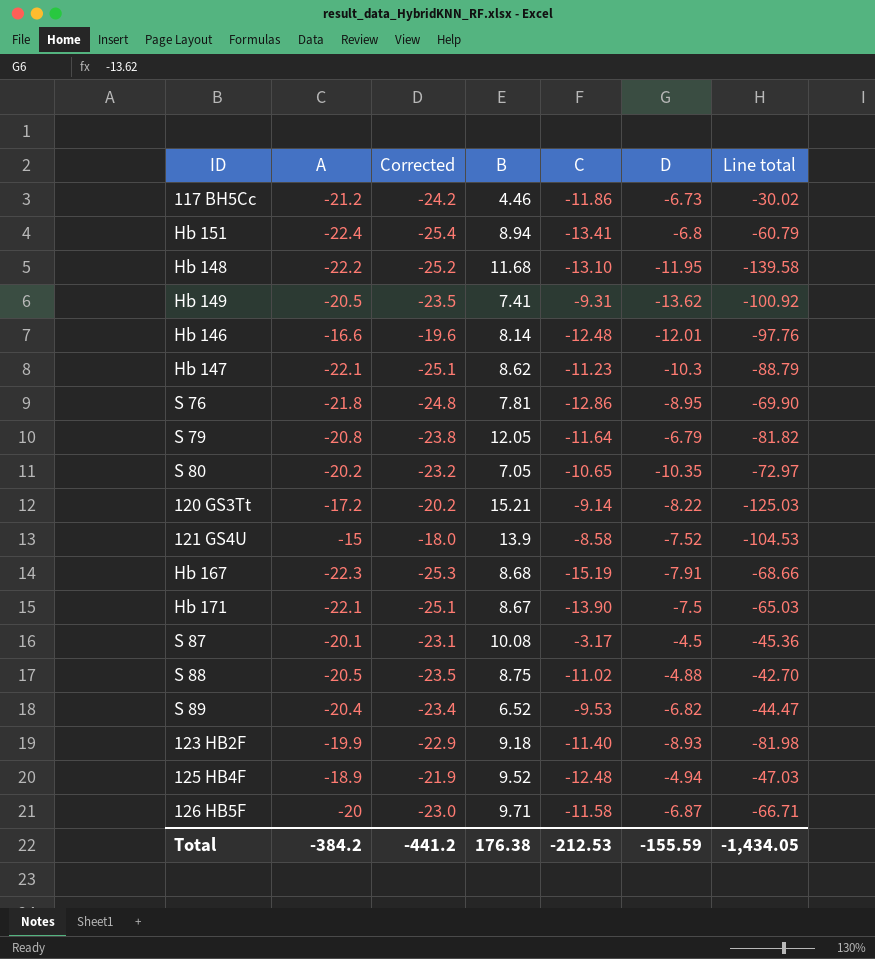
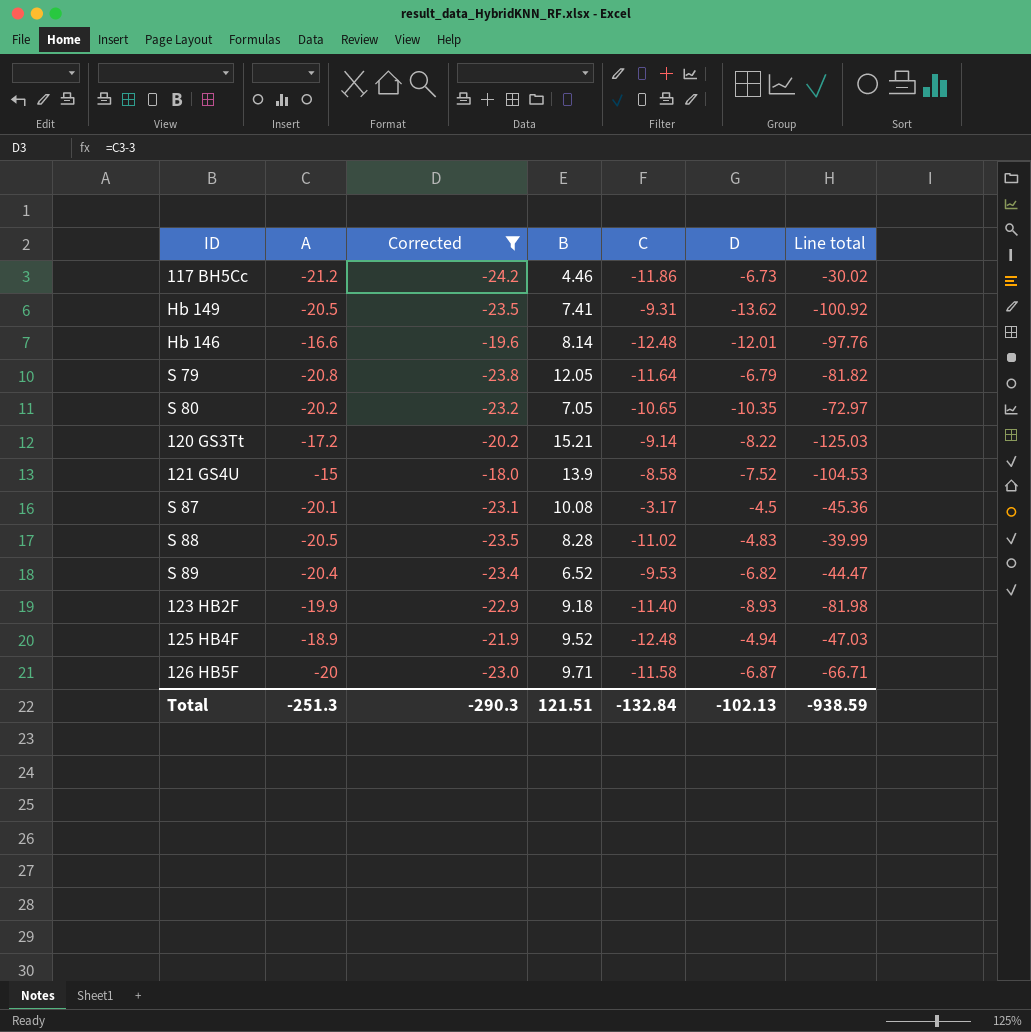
filter: none -> Corrected >= -24.2
S 88 | B: 8.75 -> 8.28
S 88 | D: -4.88 -> -4.83
S 88 | Line total: -42.70 -> -39.99
Total | A: -384.2 -> -251.3
Total | Corrected: -441.2 -> -290.3
Total | B: 176.38 -> 121.51
Total | C: -212.53 -> -132.84
Total | D: -155.59 -> -102.13
Total | Line total: -1,434.05 -> -938.59

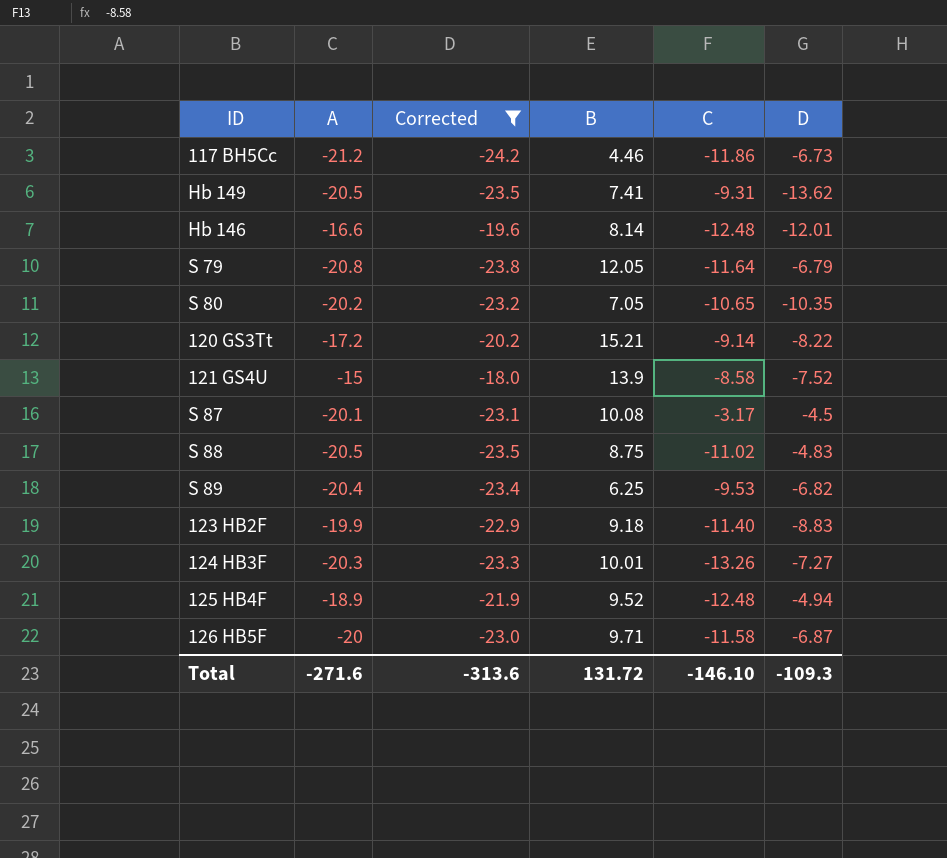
column Line total | formula: [B] * [D] -> none
S 88 | B: 8.28 -> 8.75
S 89 | B: 6.52 -> 6.25
123 HB2F | D: -8.93 -> -8.83
row 124 HB3F: none -> -20.3 | -23.3 | 10.01 | -13.26 | -7.27
Total | A: -251.3 -> -271.6
Total | Corrected: -290.3 -> -313.6
Total | B: 121.51 -> 131.72
Total | C: -132.84 -> -146.10
Total | D: -102.13 -> -109.3

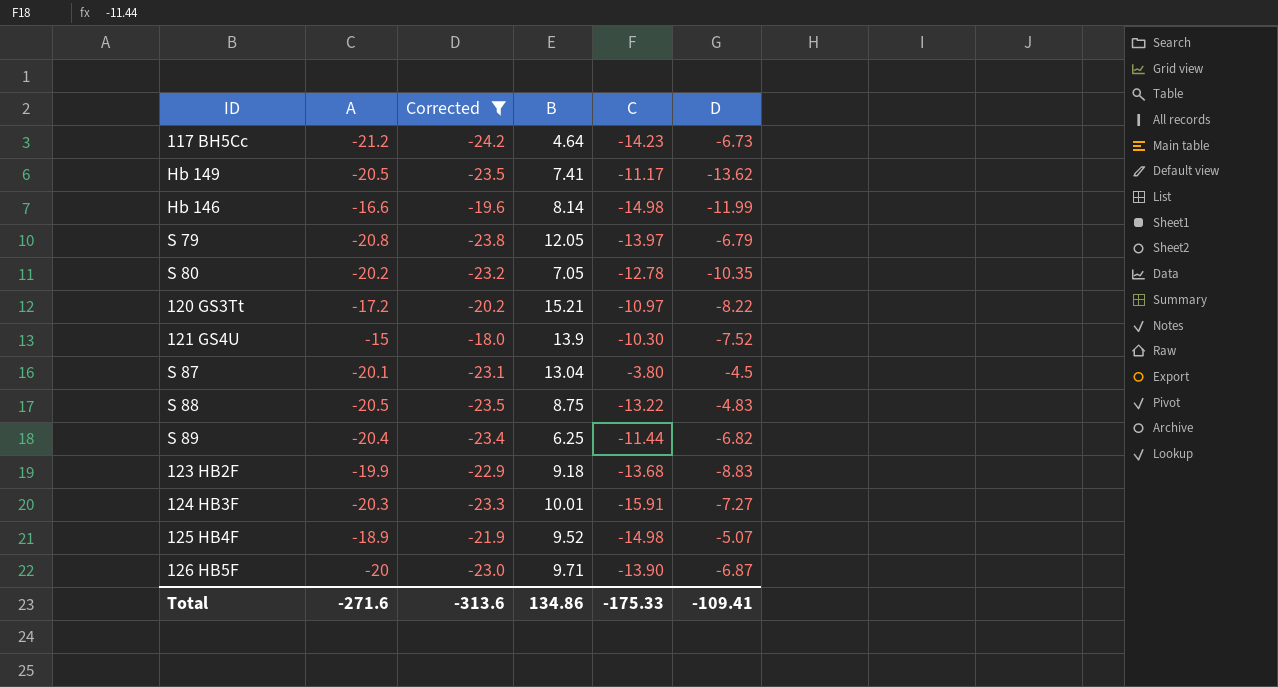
117 BH5Cc | B: 4.46 -> 4.64
117 BH5Cc | C: -11.86 -> -14.23
Hb 149 | C: -9.31 -> -11.17
Hb 146 | C: -12.48 -> -14.98
Hb 146 | D: -12.01 -> -11.99
S 79 | C: -11.64 -> -13.97
S 80 | C: -10.65 -> -12.78
120 GS3Tt | C: -9.14 -> -10.97
121 GS4U | C: -8.58 -> -10.30
S 87 | B: 10.08 -> 13.04
S 87 | C: -3.17 -> -3.80
S 88 | C: -11.02 -> -13.22
S 89 | C: -9.53 -> -11.44
123 HB2F | C: -11.40 -> -13.68
124 HB3F | C: -13.26 -> -15.91
125 HB4F | C: -12.48 -> -14.98
125 HB4F | D: -4.94 -> -5.07
126 HB5F | C: -11.58 -> -13.90
Total | B: 131.72 -> 134.86
Total | C: -146.10 -> -175.33
Total | D: -109.3 -> -109.41

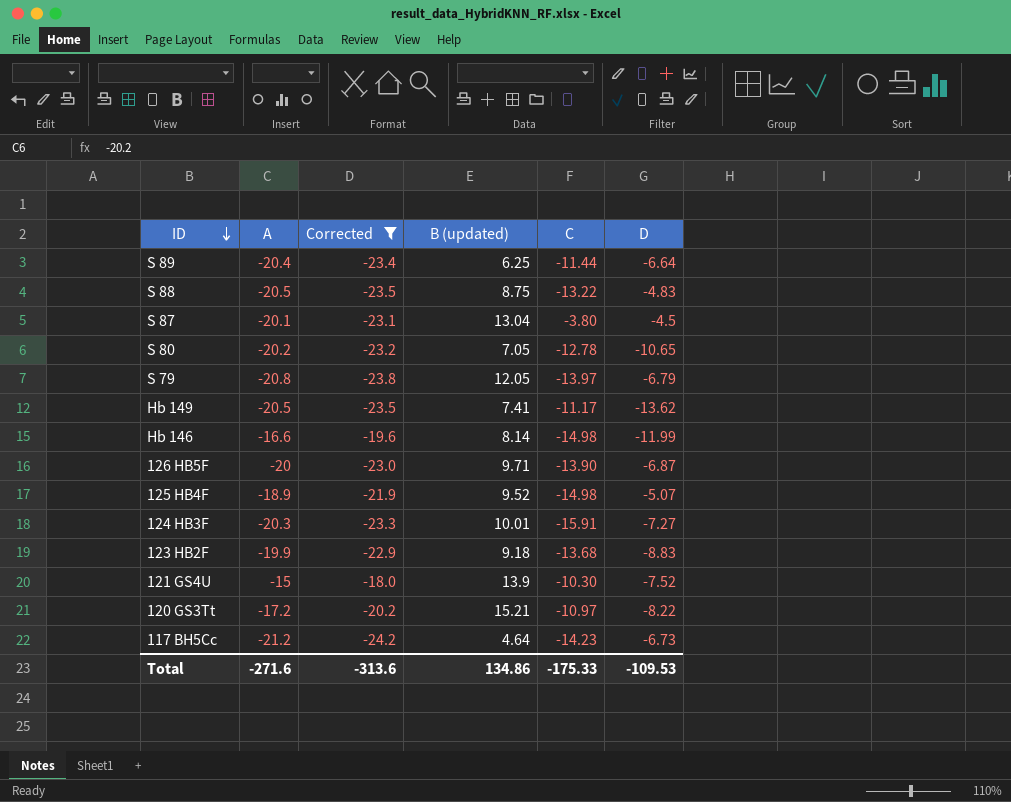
row order: none -> ID descending
column name: B -> B (updated)
S 89 | D: -6.82 -> -6.64
S 80 | D: -10.35 -> -10.65
Total | D: -109.41 -> -109.53

